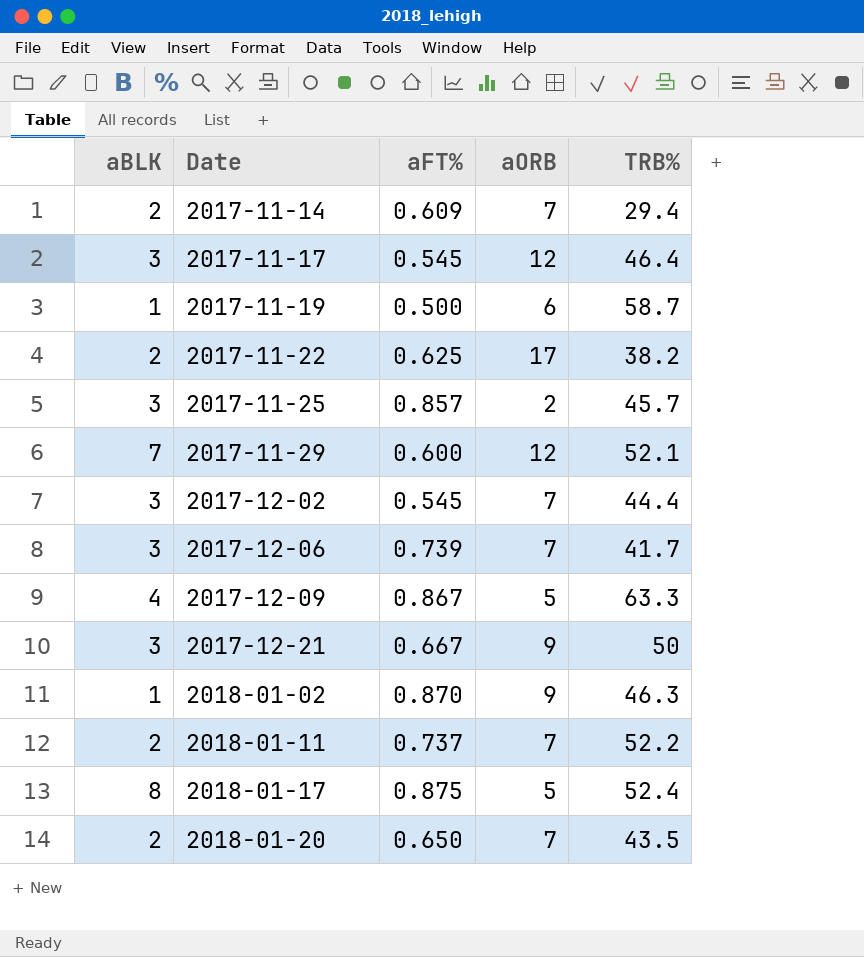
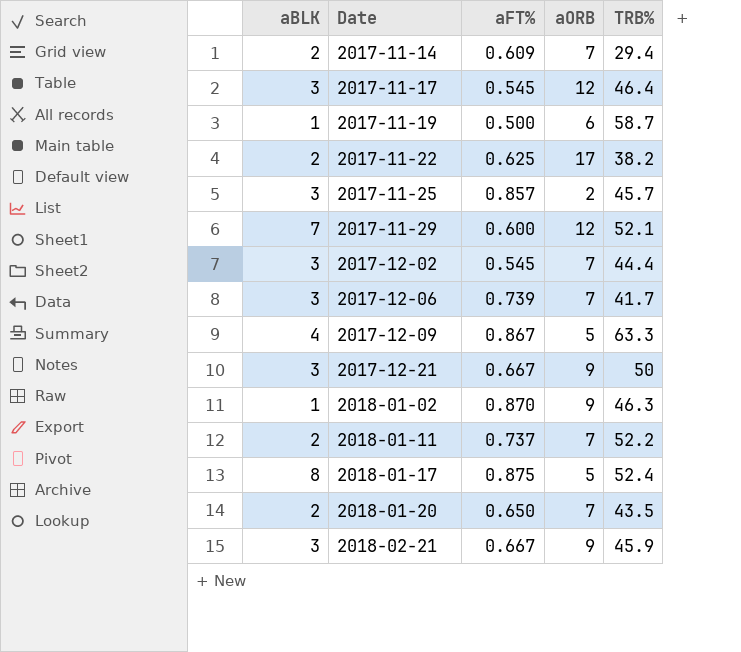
row 2018-02-21: none -> 3 | 0.667 | 9 | 45.9

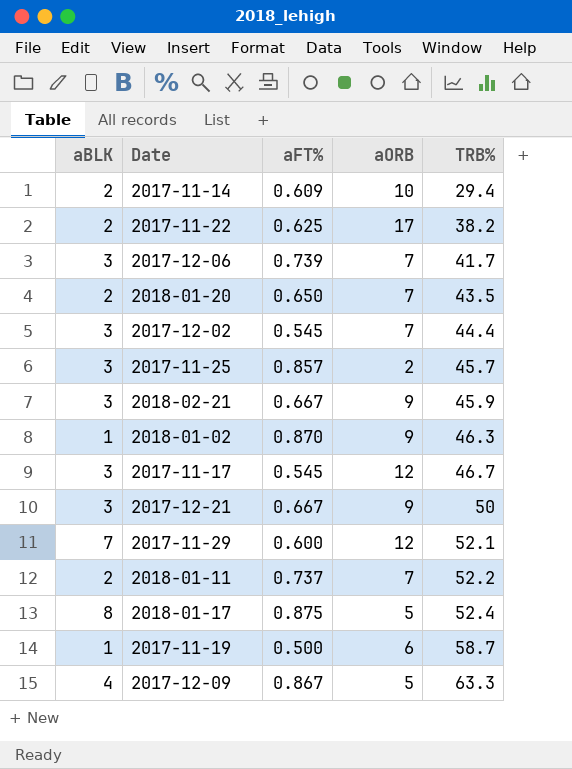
row order: Date ascending -> TRB% ascending
2017-11-14 | aORB: 7 -> 10
2017-11-17 | TRB%: 46.4 -> 46.7

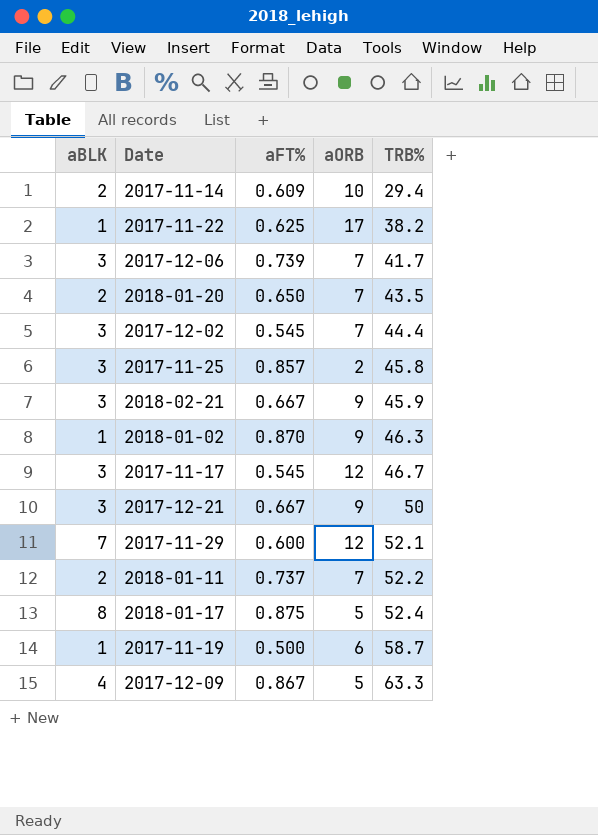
2017-11-22 | aBLK: 2 -> 1
2017-11-25 | TRB%: 45.7 -> 45.8

